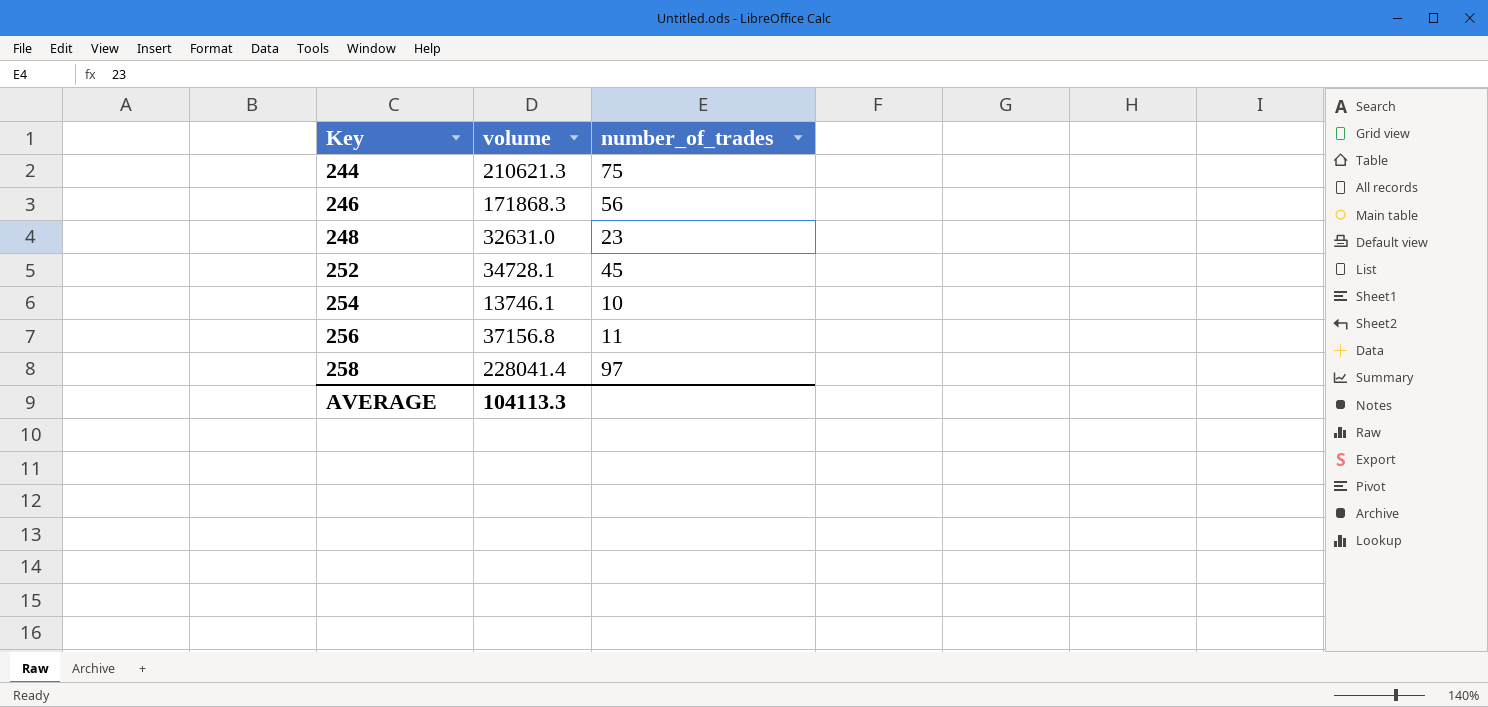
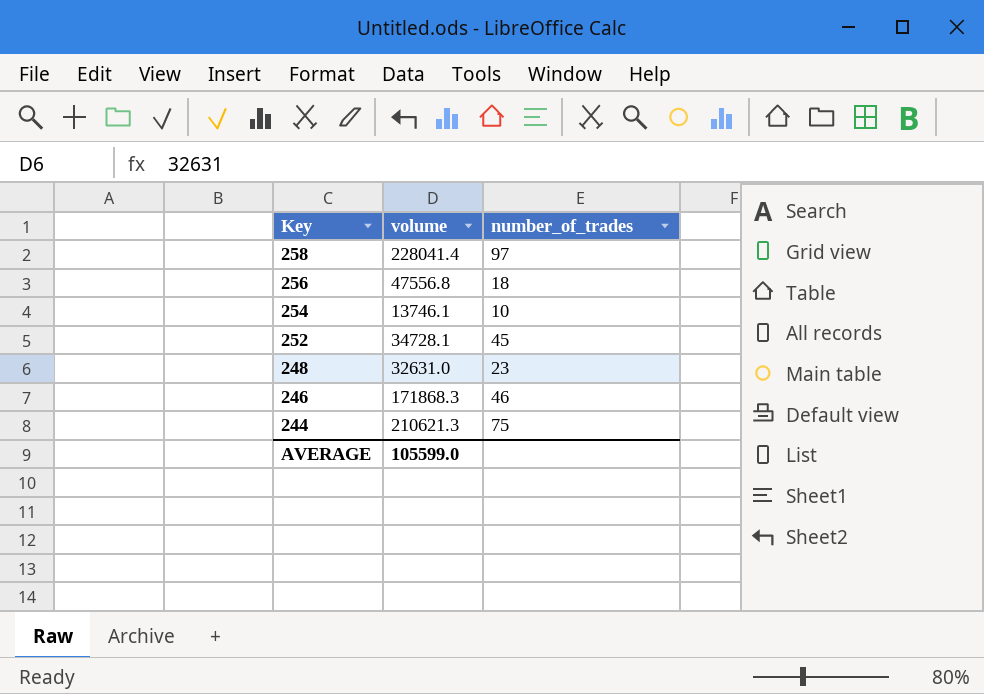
row order: Key ascending -> Key descending
256 | volume: 37156.8 -> 47556.8
256 | number_of_trades: 11 -> 18
246 | number_of_trades: 56 -> 46
AVERAGE | volume: 104113.3 -> 105599.0

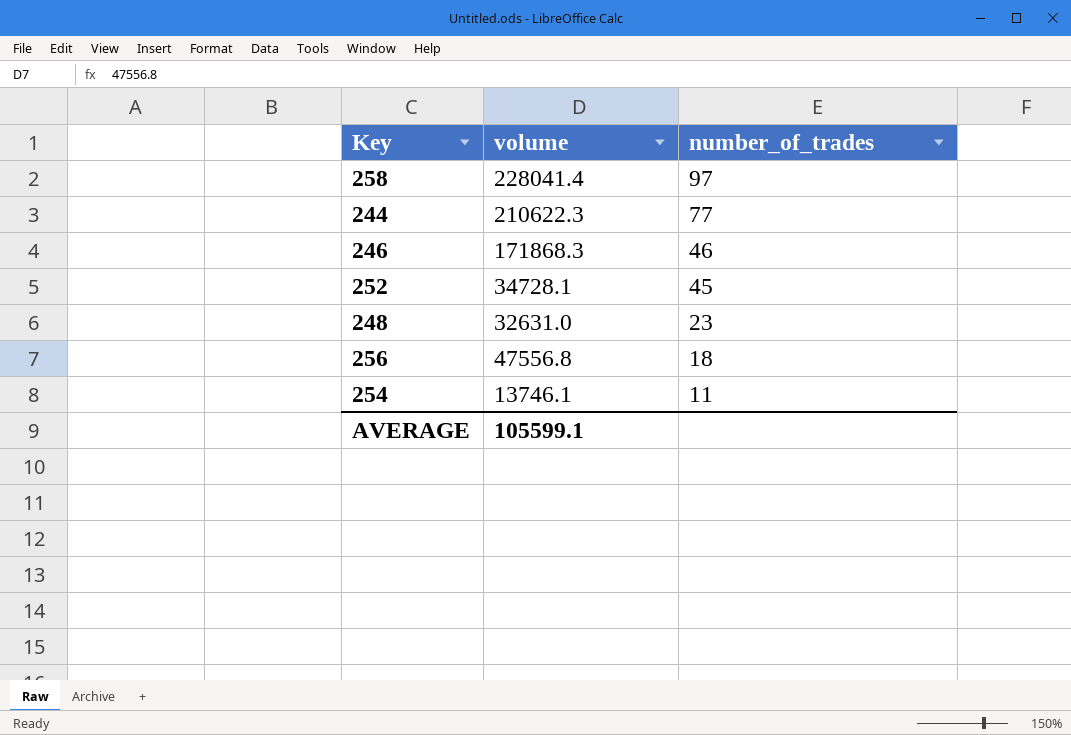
row order: Key descending -> number_of_trades descending
244 | volume: 210621.3 -> 210622.3
244 | number_of_trades: 75 -> 77
254 | number_of_trades: 10 -> 11
AVERAGE | volume: 105599.0 -> 105599.1

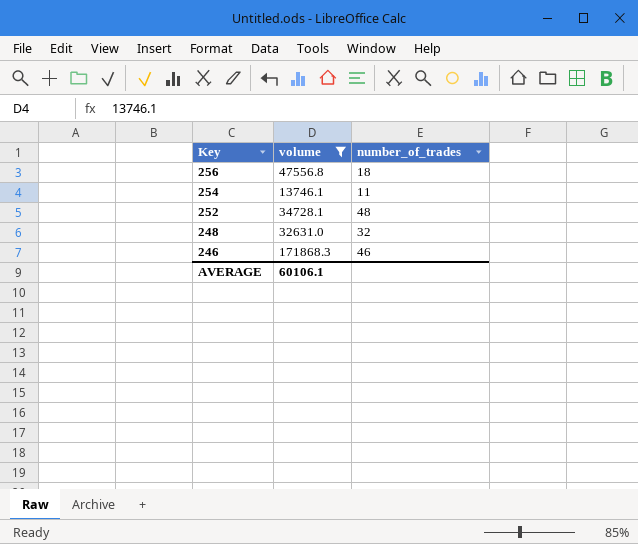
filter: none -> volume <= 171868.3
row order: number_of_trades descending -> Key descending
252 | number_of_trades: 45 -> 48
248 | number_of_trades: 23 -> 32
AVERAGE | volume: 105599.1 -> 60106.1

